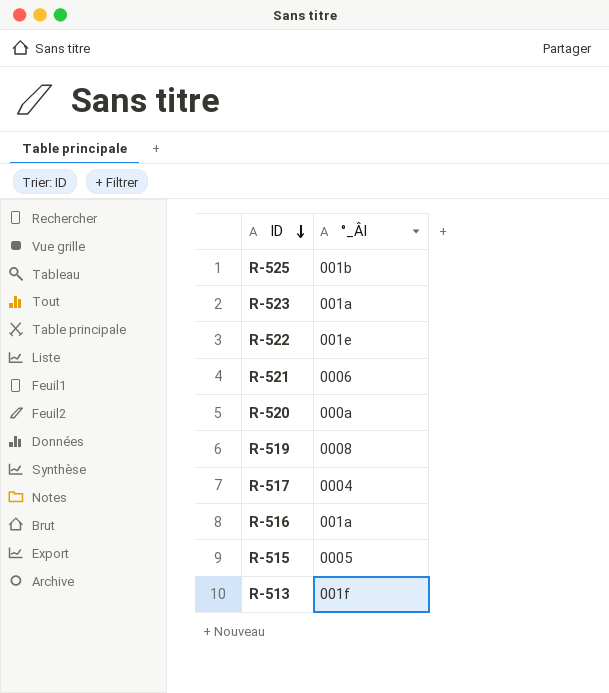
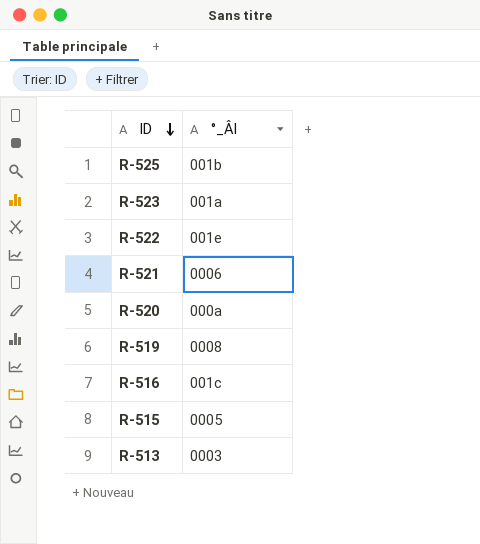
row R-517: 0004 -> none
R-516 | °_ÂI: 001a -> 001c
R-513 | °_ÂI: 001f -> 0003

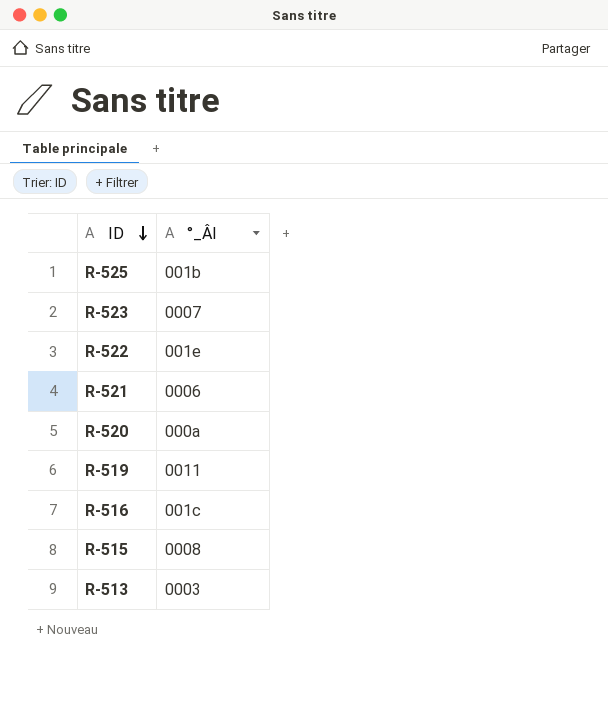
R-523 | °_ÂI: 001a -> 0007
R-519 | °_ÂI: 0008 -> 0011
R-515 | °_ÂI: 0005 -> 0008

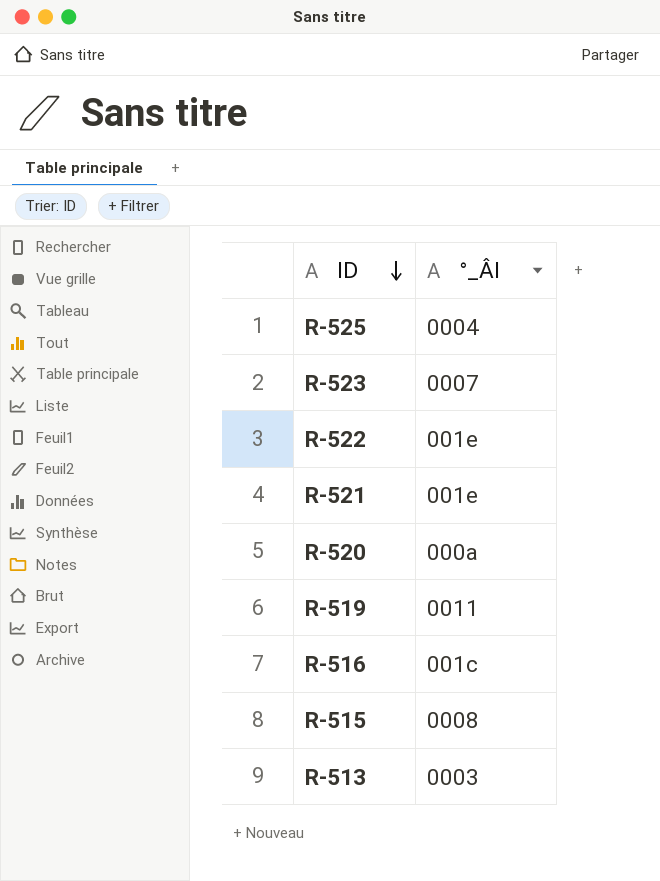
R-525 | °_ÂI: 001b -> 0004
R-521 | °_ÂI: 0006 -> 001e

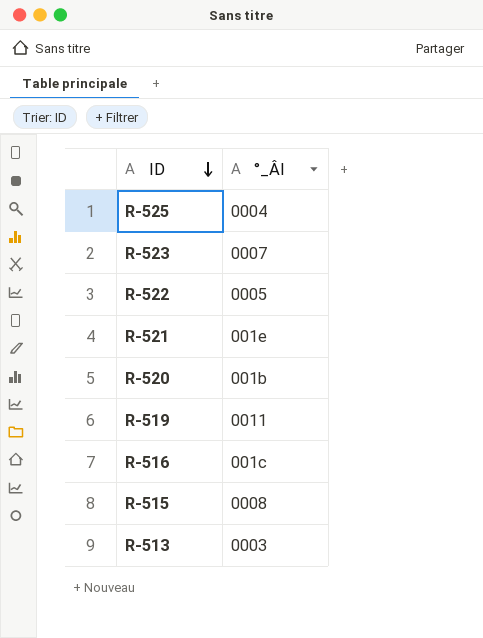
R-522 | °_ÂI: 001e -> 0005
R-520 | °_ÂI: 000a -> 001b

